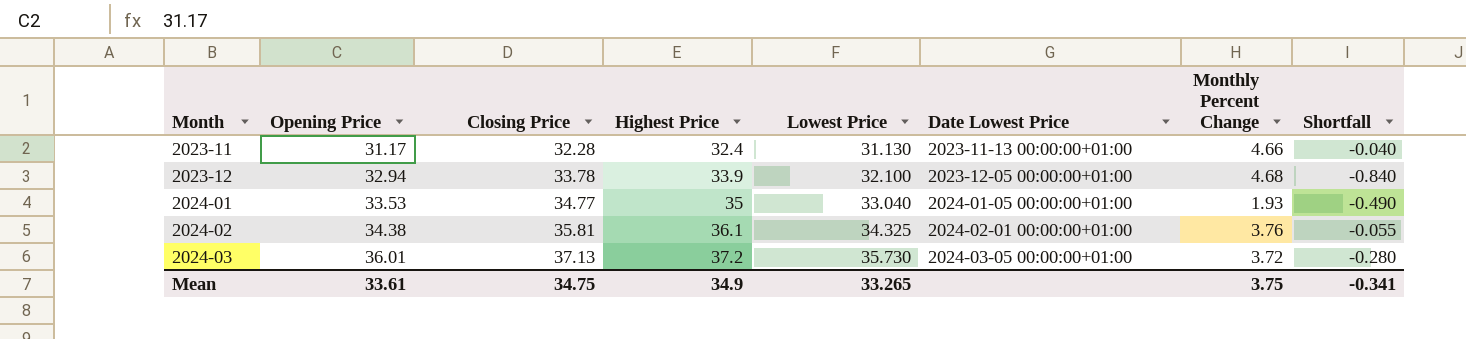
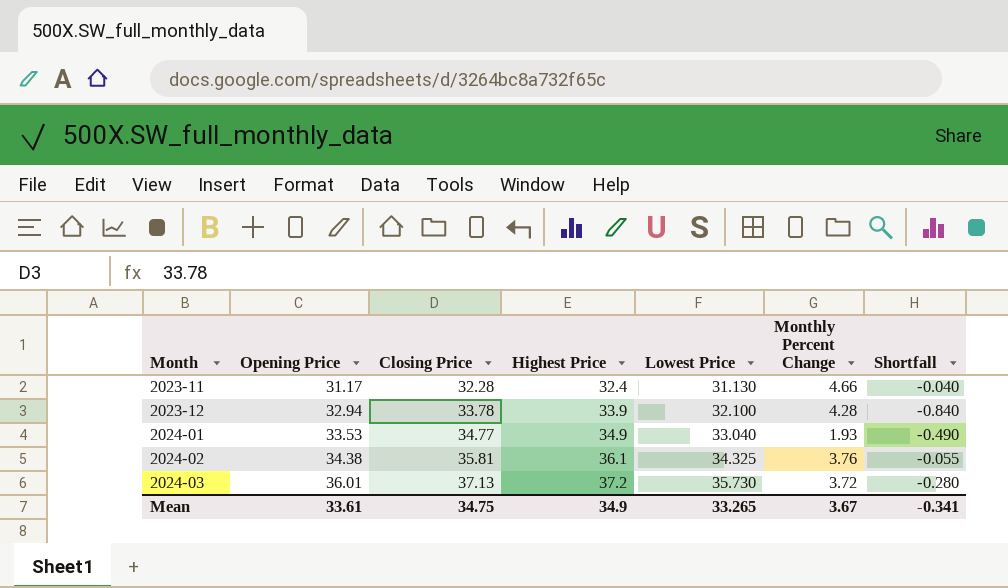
column Date Lowest Price | position: 6 -> none
2023-12 | Monthly Percent Change: 4.68 -> 4.28
2024-01 | Highest Price: 35 -> 34.9
Mean | Monthly Percent Change: 3.75 -> 3.67

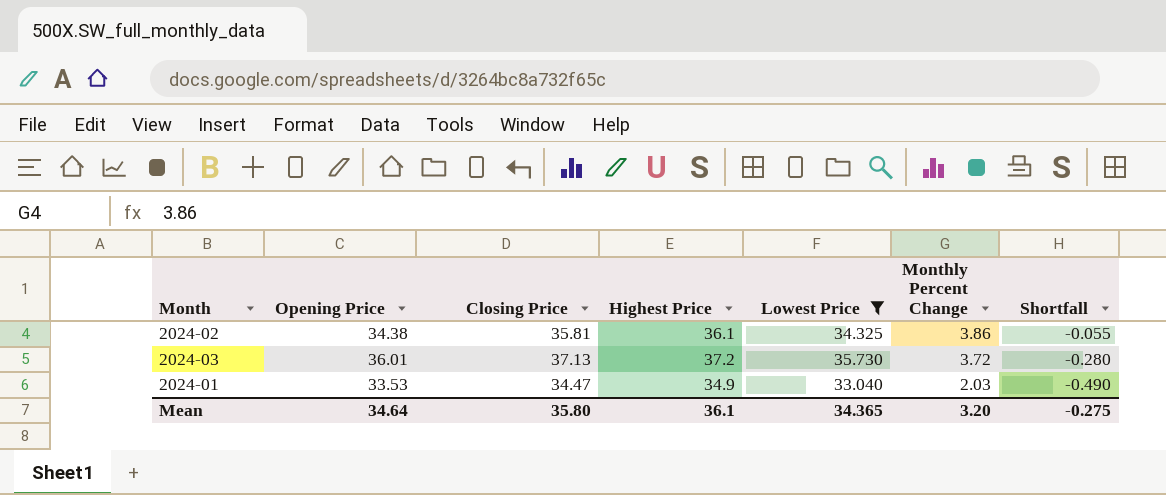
filter: none -> Lowest Price >= 33.040
row order: Month ascending -> Monthly Percent Change descending
2024-02 | Monthly Percent Change: 3.76 -> 3.86
2024-01 | Closing Price: 34.77 -> 34.47
2024-01 | Monthly Percent Change: 1.93 -> 2.03
Mean | Opening Price: 33.61 -> 34.64
Mean | Closing Price: 34.75 -> 35.80
Mean | Highest Price: 34.9 -> 36.1
Mean | Lowest Price: 33.265 -> 34.365
Mean | Monthly Percent Change: 3.67 -> 3.20
Mean | Shortfall: -0.341 -> -0.275

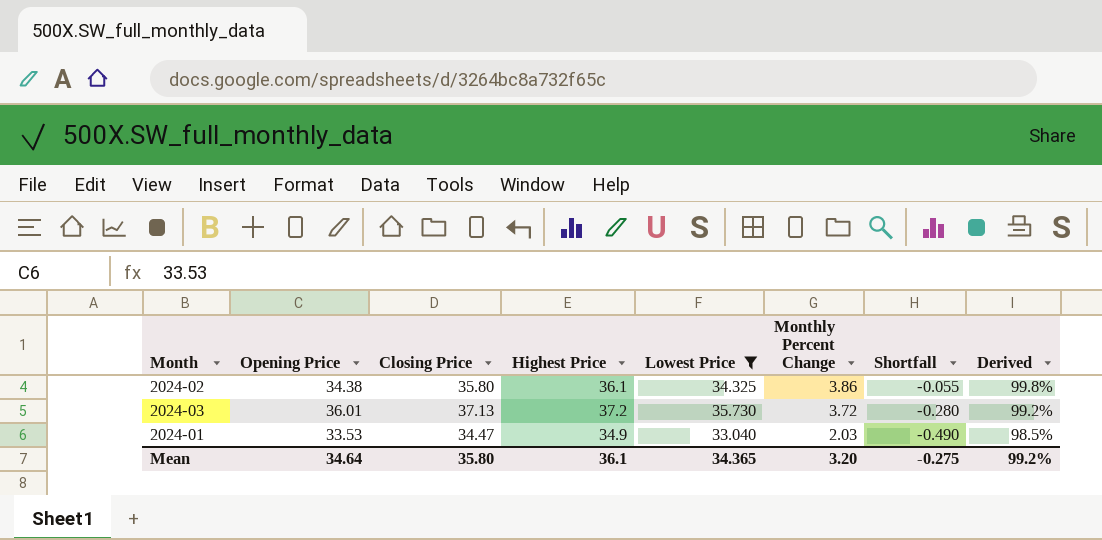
column Derived | formula: none -> [Lowest Price] / [Opening Price]
2024-02 | Closing Price: 35.81 -> 35.80

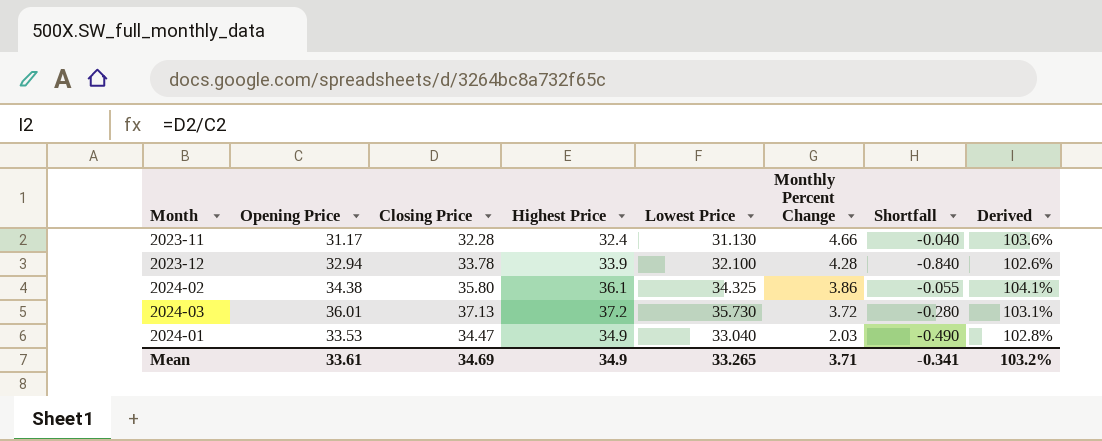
filter: Lowest Price >= 33.040 -> none
column Derived | formula: [Lowest Price] / [Opening Price] -> [Closing Price] / [Opening Price]
Mean | Opening Price: 34.64 -> 33.61
Mean | Closing Price: 35.80 -> 34.69
Mean | Highest Price: 36.1 -> 34.9
Mean | Lowest Price: 34.365 -> 33.265
Mean | Monthly Percent Change: 3.20 -> 3.71
Mean | Shortfall: -0.275 -> -0.341
Mean | Derived: 99.2% -> 103.2%

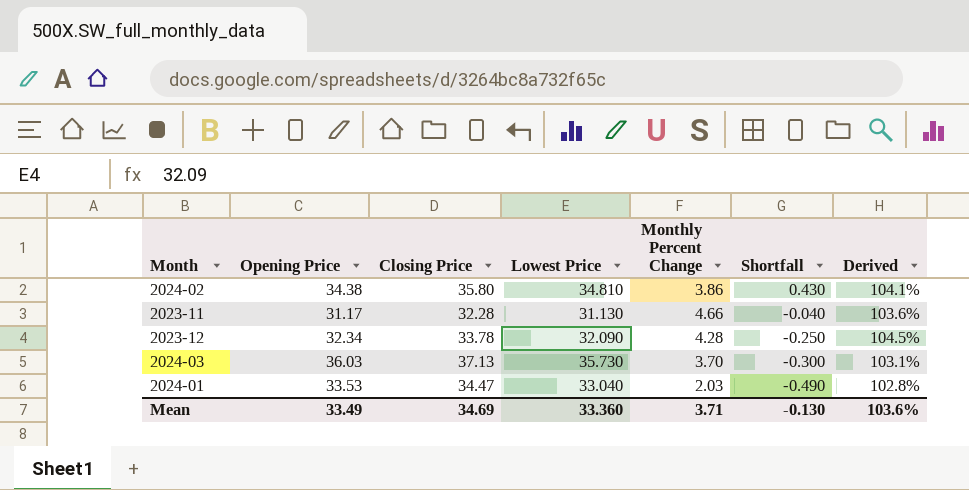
row order: Monthly Percent Change descending -> Shortfall descending
column Highest Price | position: 4 -> none
2024-02 | Lowest Price: 34.325 -> 34.810
2024-02 | Shortfall: -0.055 -> 0.430
2023-12 | Opening Price: 32.94 -> 32.34
2023-12 | Lowest Price: 32.100 -> 32.090
2023-12 | Shortfall: -0.840 -> -0.250
2023-12 | Derived: 102.6% -> 104.5%
2024-03 | Opening Price: 36.01 -> 36.03
2024-03 | Monthly Percent Change: 3.72 -> 3.70
2024-03 | Shortfall: -0.280 -> -0.300
Mean | Opening Price: 33.61 -> 33.49
Mean | Lowest Price: 33.265 -> 33.360
Mean | Shortfall: -0.341 -> -0.130
Mean | Derived: 103.2% -> 103.6%

